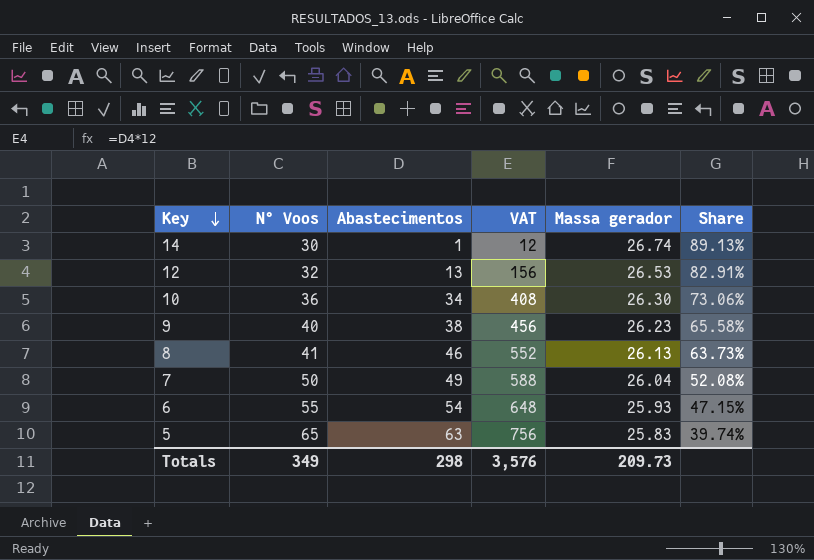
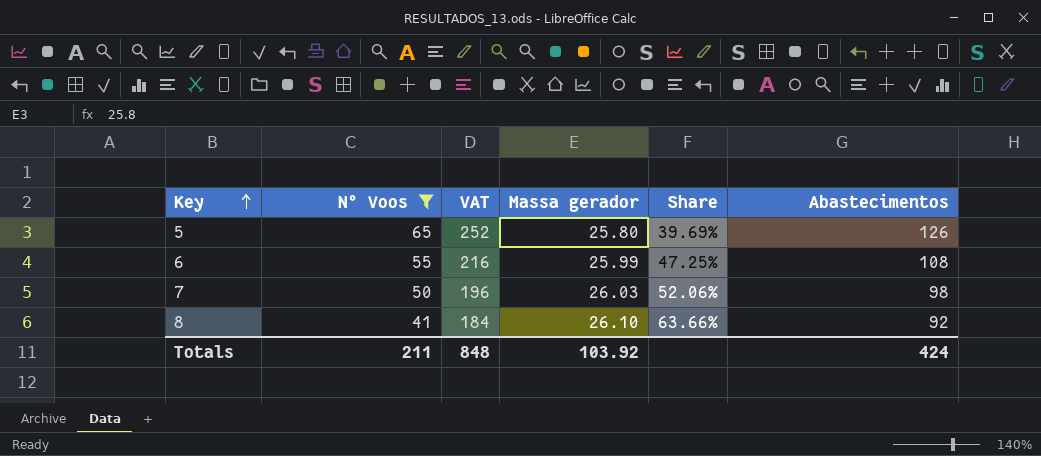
filter: none -> N° Voos >= 41
row order: Key descending -> Key ascending
column VAT | formula: [Abastecimentos] * 12 -> [Abastecimentos] * 2
column Abastecimentos | position: 3 -> 6
5 | Massa gerador: 25.83 -> 25.80
5 | Share: 39.74% -> 39.69%
5 | Abastecimentos: 63 -> 126
6 | Massa gerador: 25.93 -> 25.99
6 | Share: 47.15% -> 47.25%
6 | Abastecimentos: 54 -> 108
7 | Massa gerador: 26.04 -> 26.03
7 | Share: 52.08% -> 52.06%
7 | Abastecimentos: 49 -> 98
8 | Massa gerador: 26.13 -> 26.10
8 | Share: 63.73% -> 63.66%
8 | Abastecimentos: 46 -> 92
Totals | N° Voos: 349 -> 211
Totals | VAT: 3,576 -> 848
Totals | Massa gerador: 209.73 -> 103.92
Totals | Abastecimentos: 298 -> 424

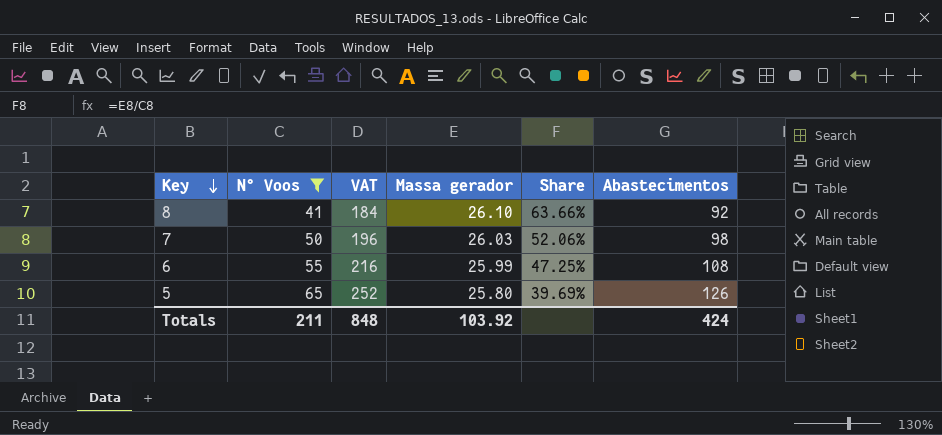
row order: Key ascending -> Key descending

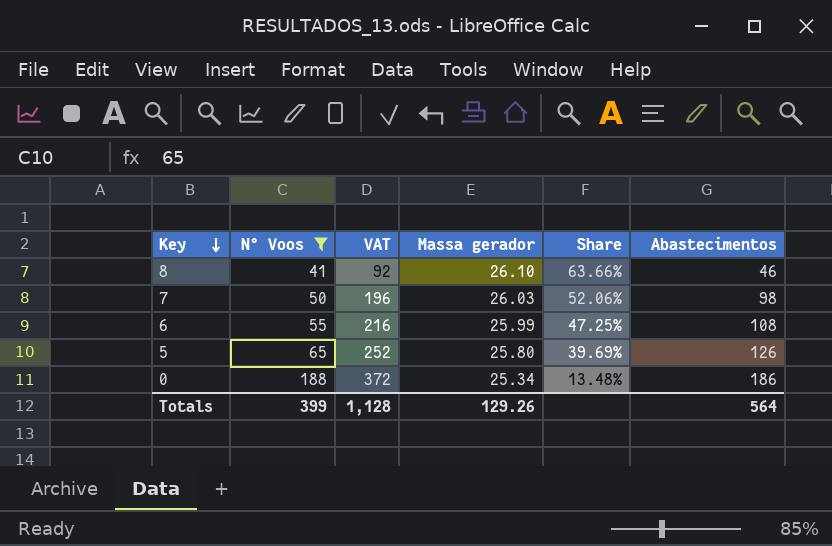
8 | VAT: 184 -> 92
8 | Abastecimentos: 92 -> 46
row 0: none -> 188 | 372 | 25.34 | 13.48% | 186
Totals | N° Voos: 211 -> 399
Totals | VAT: 848 -> 1,128
Totals | Massa gerador: 103.92 -> 129.26
Totals | Abastecimentos: 424 -> 564

